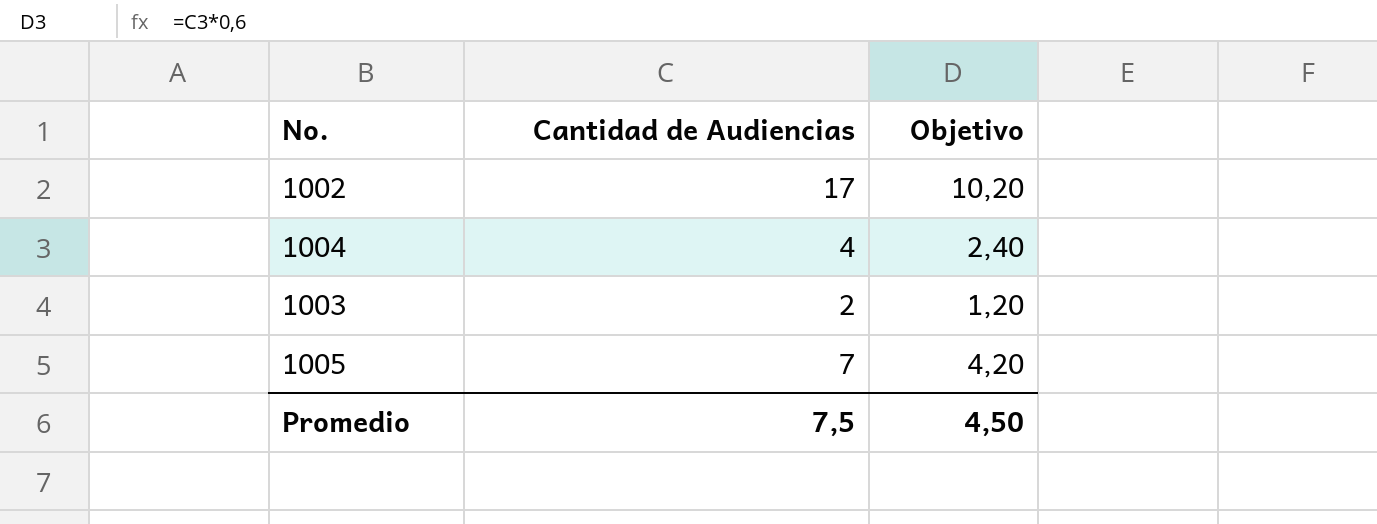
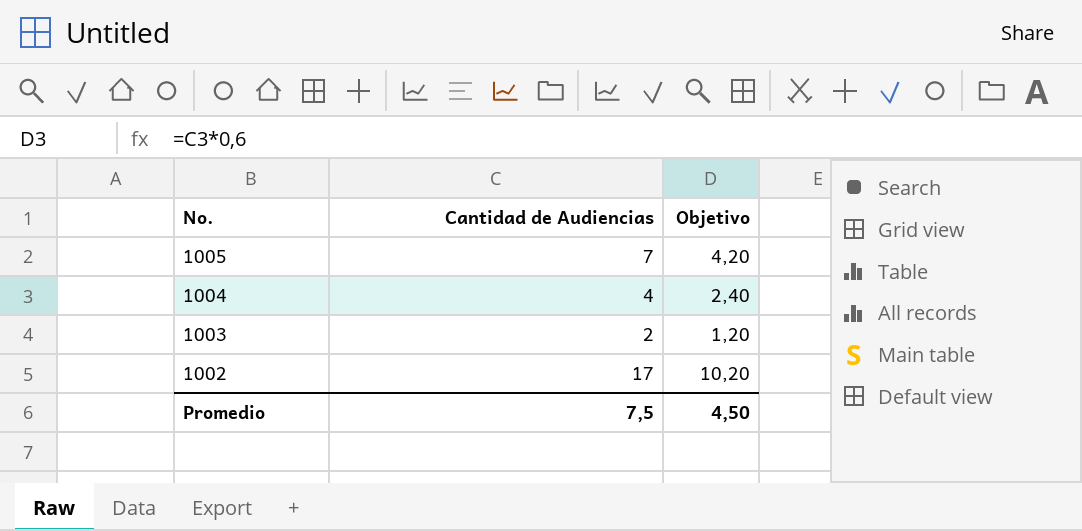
row order: none -> No. descending

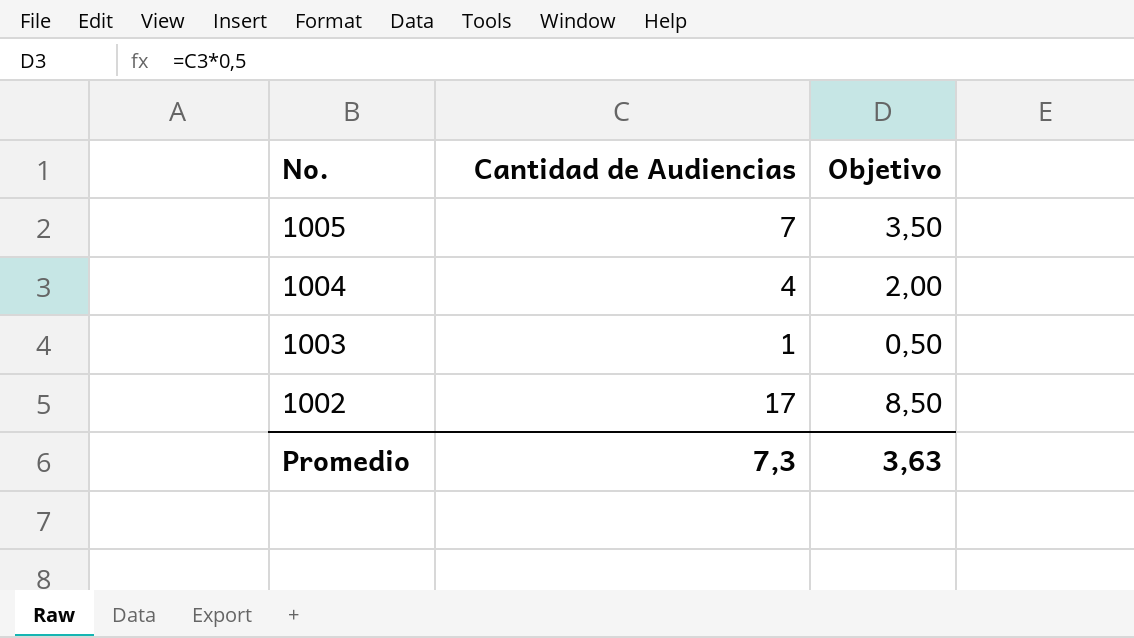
column Objetivo | formula: [Cantidad de Audiencias] * 0,6 -> [Cantidad de Audiencias] * 0,5
1003 | Cantidad de Audiencias: 2 -> 1
Promedio | Cantidad de Audiencias: 7,5 -> 7,3
Promedio | Objetivo: 4,50 -> 3,63

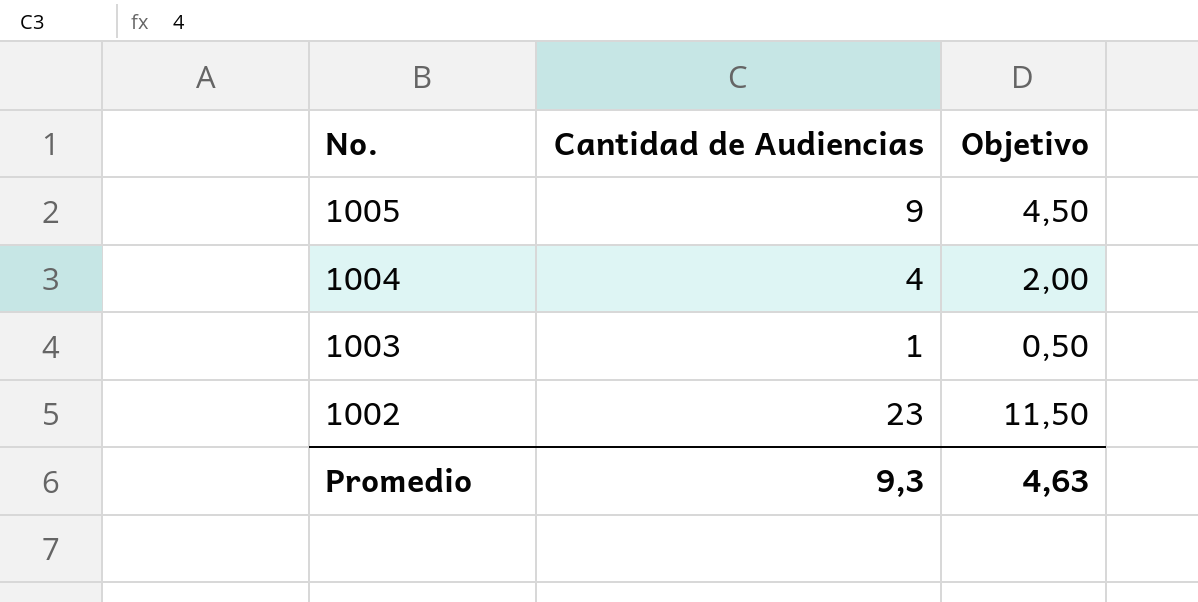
1005 | Cantidad de Audiencias: 7 -> 9
1005 | Objetivo: 3,50 -> 4,50
1002 | Cantidad de Audiencias: 17 -> 23
1002 | Objetivo: 8,50 -> 11,50
Promedio | Cantidad de Audiencias: 7,3 -> 9,3
Promedio | Objetivo: 3,63 -> 4,63

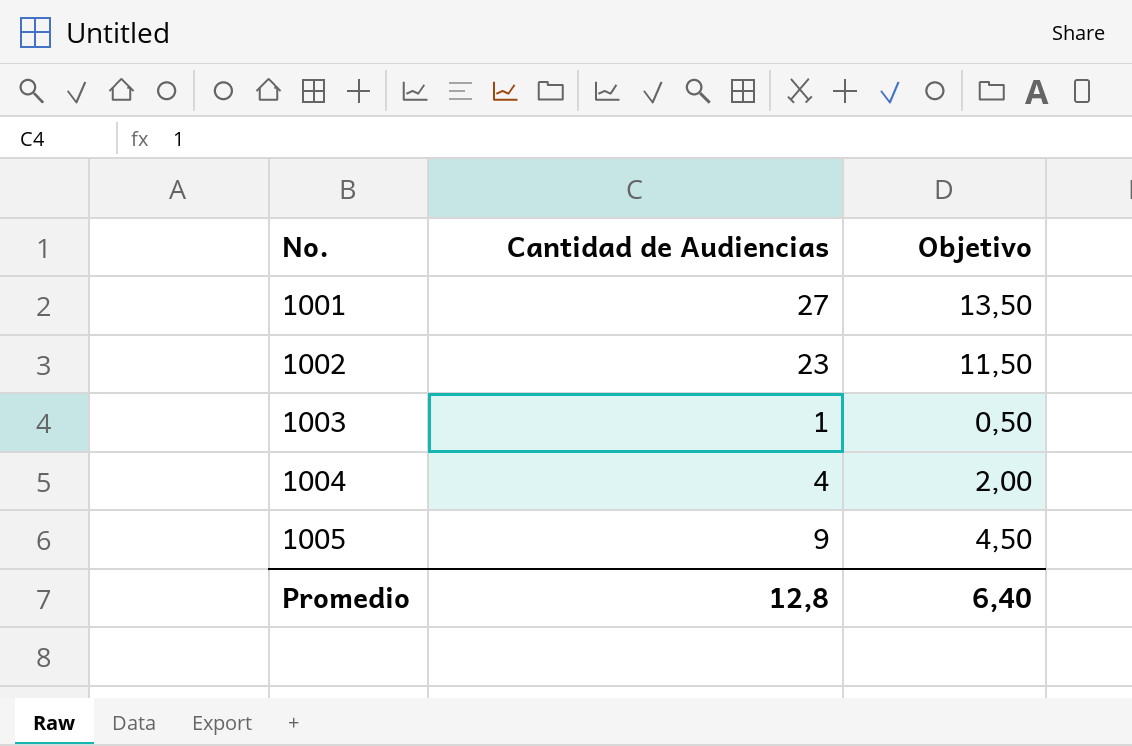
row order: No. descending -> No. ascending
row 1001: none -> 27 | 13,50
Promedio | Cantidad de Audiencias: 9,3 -> 12,8
Promedio | Objetivo: 4,63 -> 6,40

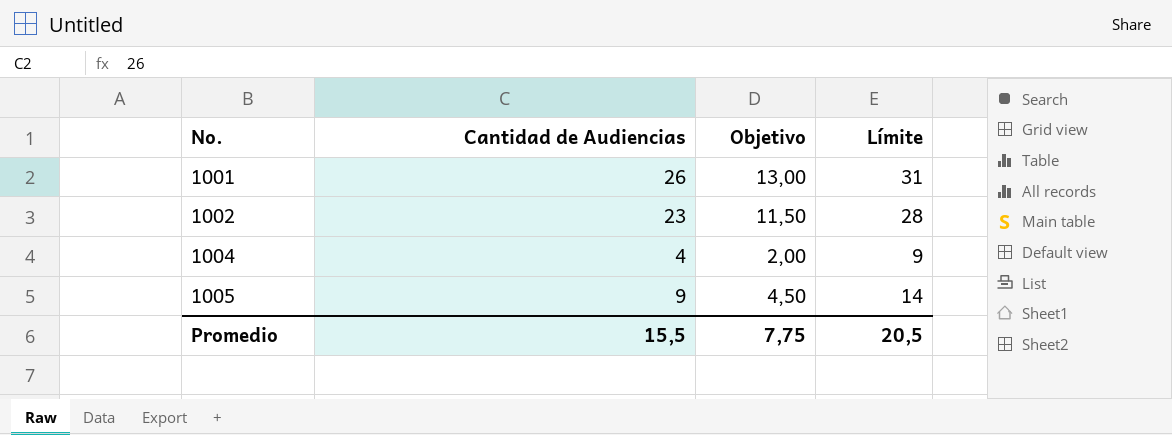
column Límite | formula: none -> [Cantidad de Audiencias] + 5
row 1003: 1 | 0,50 -> none
1001 | Cantidad de Audiencias: 27 -> 26
1001 | Objetivo: 13,50 -> 13,00
Promedio | Cantidad de Audiencias: 12,8 -> 15,5
Promedio | Objetivo: 6,40 -> 7,75

